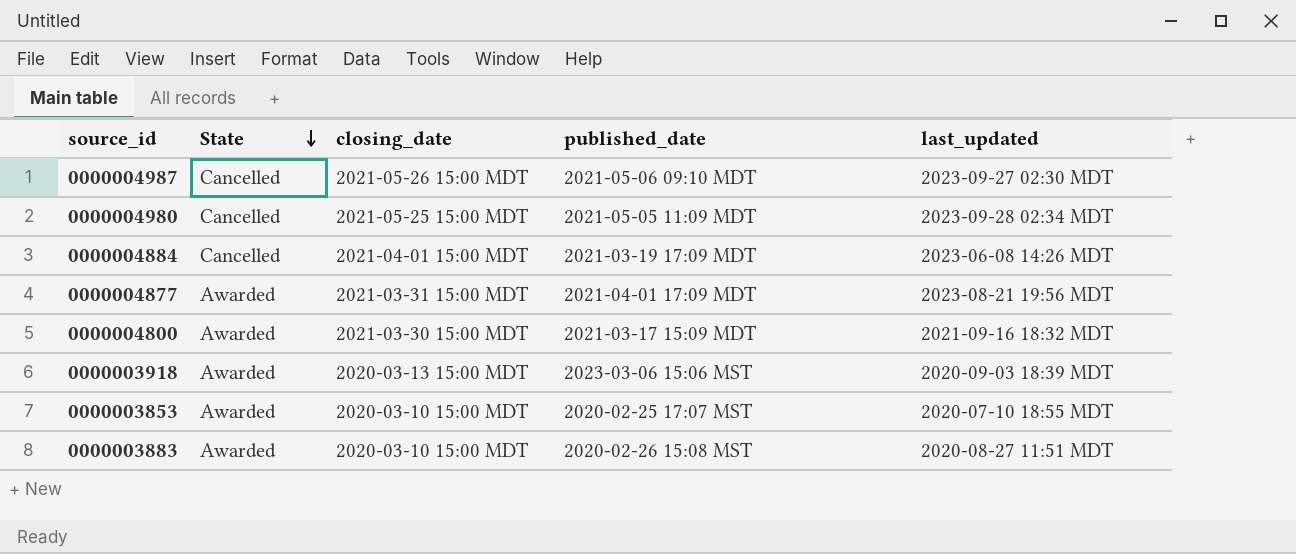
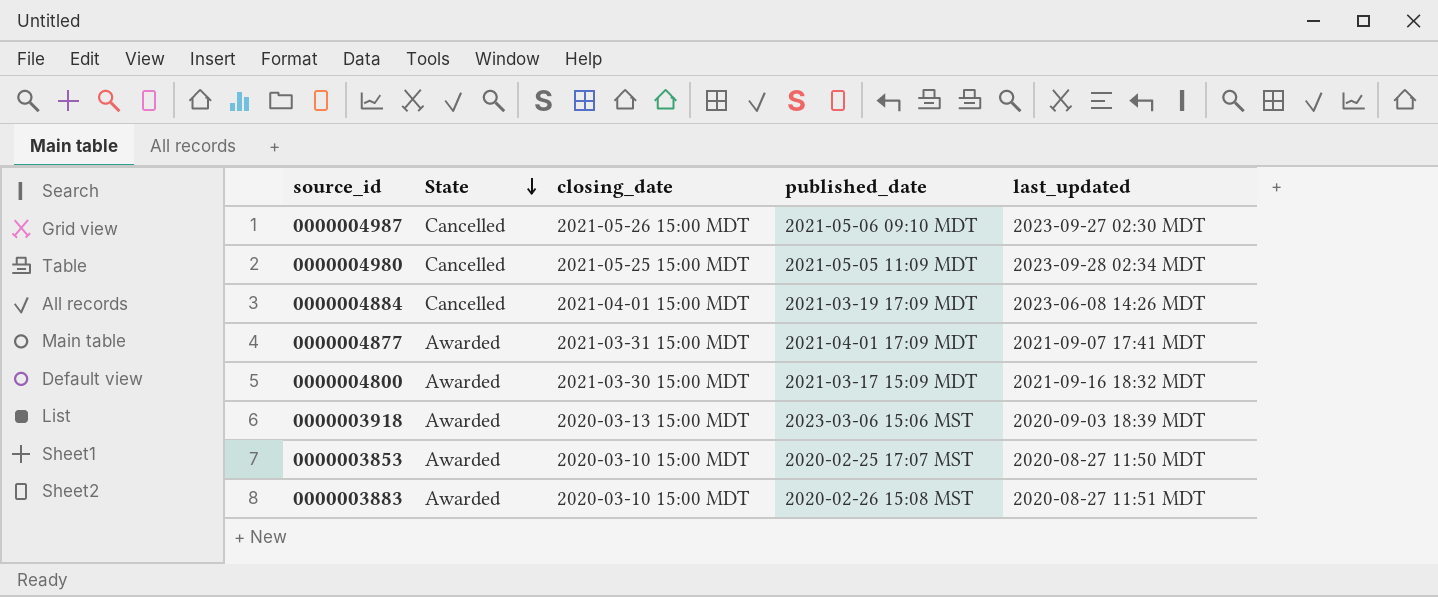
0000004877 | last_updated: 2023-08-21 19:56 MDT -> 2021-09-07 17:41 MDT
0000003853 | last_updated: 2020-07-10 18:55 MDT -> 2020-08-27 11:50 MDT

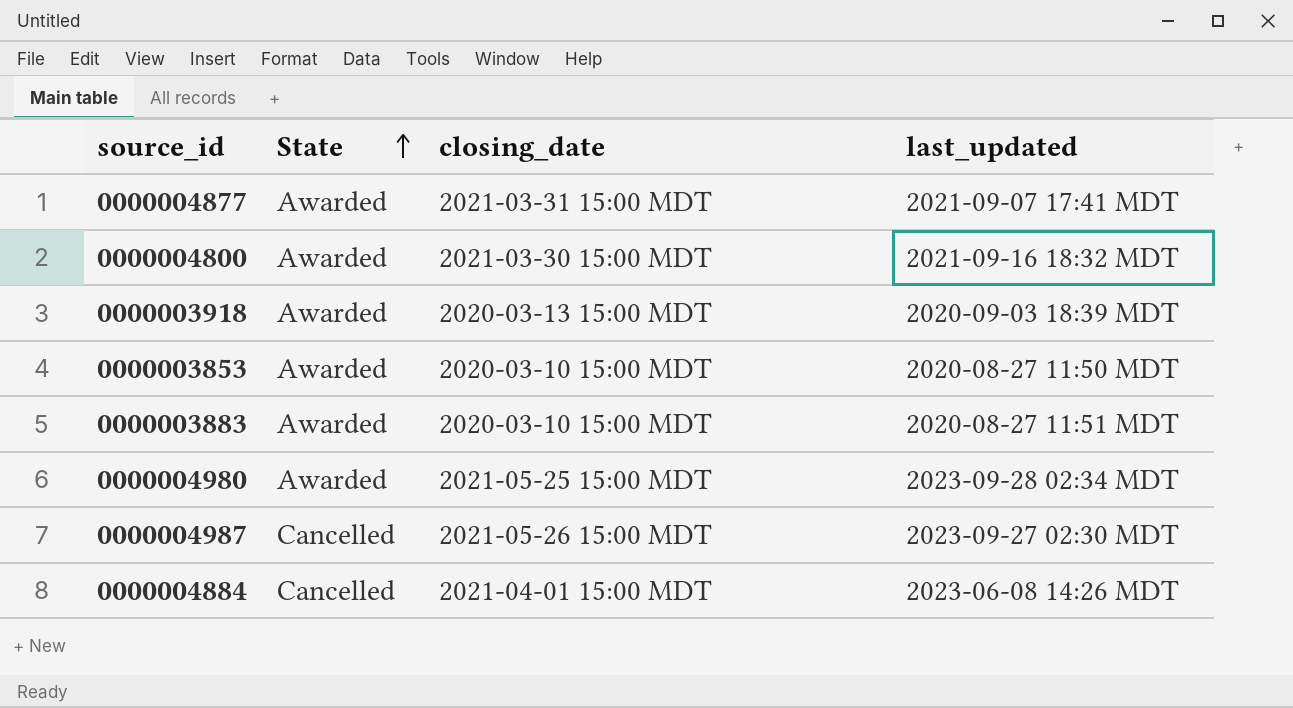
row order: State descending -> State ascending
column published_date | position: 4 -> none
0000004980 | State: Cancelled -> Awarded

